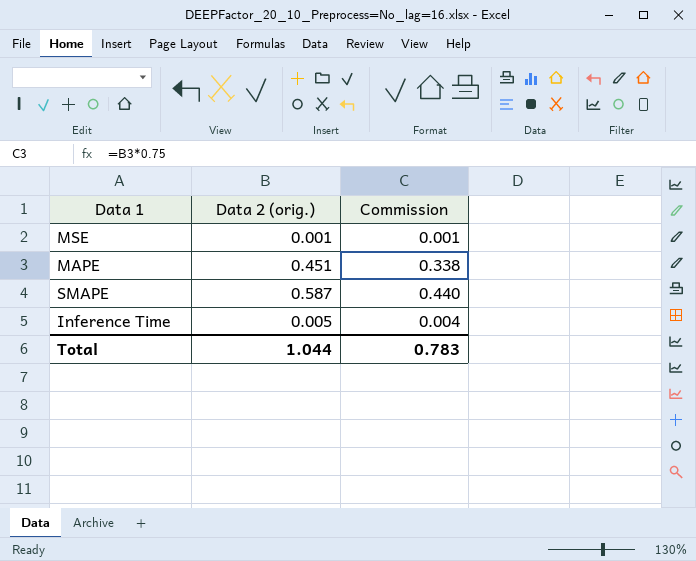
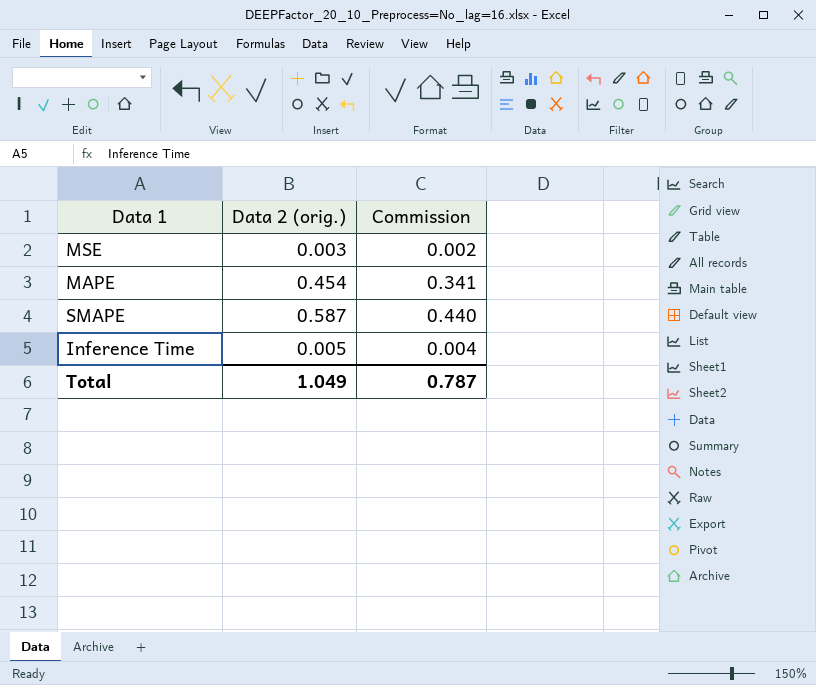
MSE | Data 2 (orig.): 0.001 -> 0.003
MSE | Commission: 0.001 -> 0.002
MAPE | Data 2 (orig.): 0.451 -> 0.454
MAPE | Commission: 0.338 -> 0.341
Total | Data 2 (orig.): 1.044 -> 1.049
Total | Commission: 0.783 -> 0.787

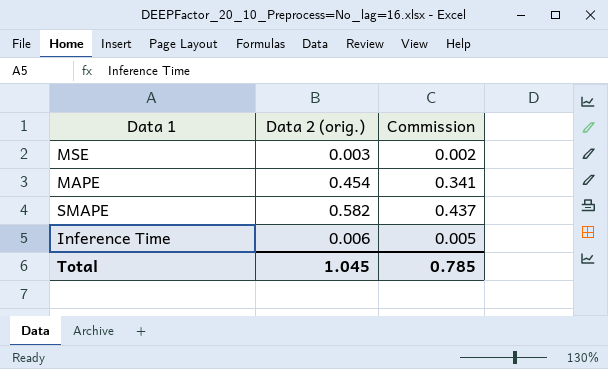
SMAPE | Data 2 (orig.): 0.587 -> 0.582
SMAPE | Commission: 0.440 -> 0.437
Inference Time | Data 2 (orig.): 0.005 -> 0.006
Inference Time | Commission: 0.004 -> 0.005
Total | Data 2 (orig.): 1.049 -> 1.045
Total | Commission: 0.787 -> 0.785

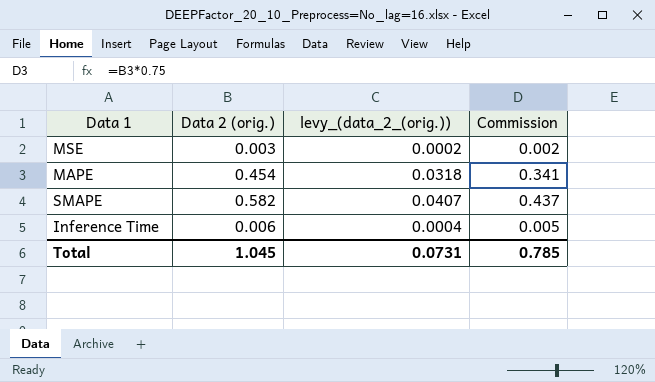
column levy_(data_2_(orig.)) | formula: none -> [Data 2 (orig.)] * 0.07

